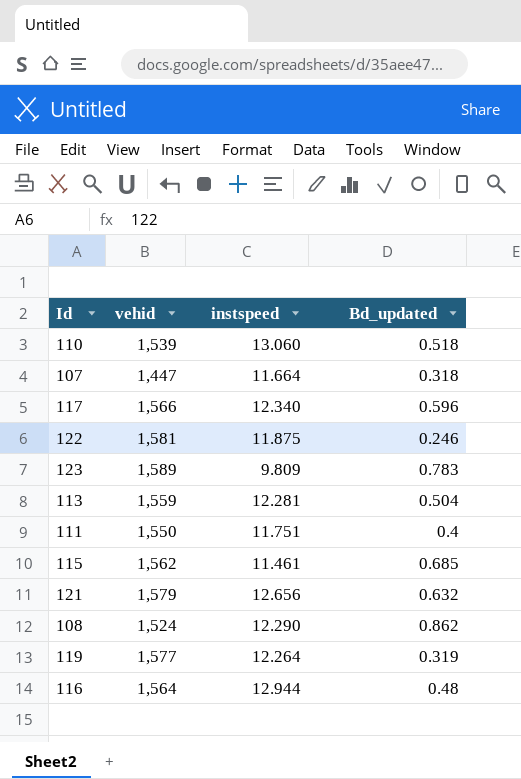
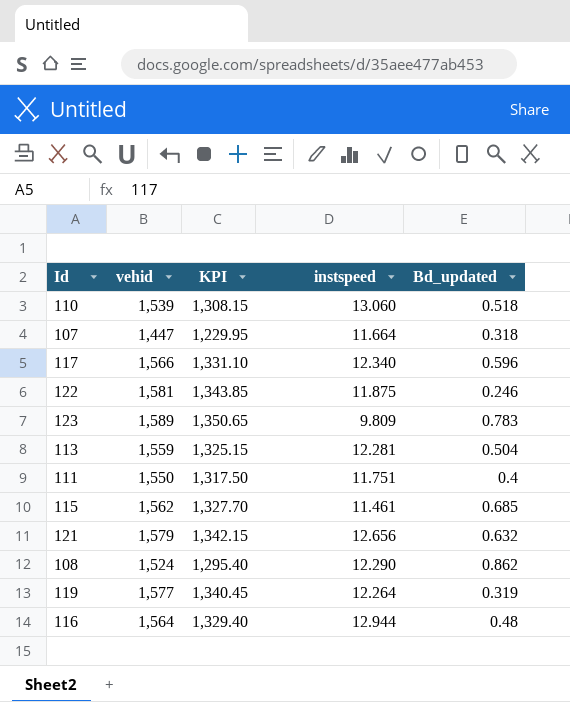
column KPI | formula: none -> [vehid] * 0.85

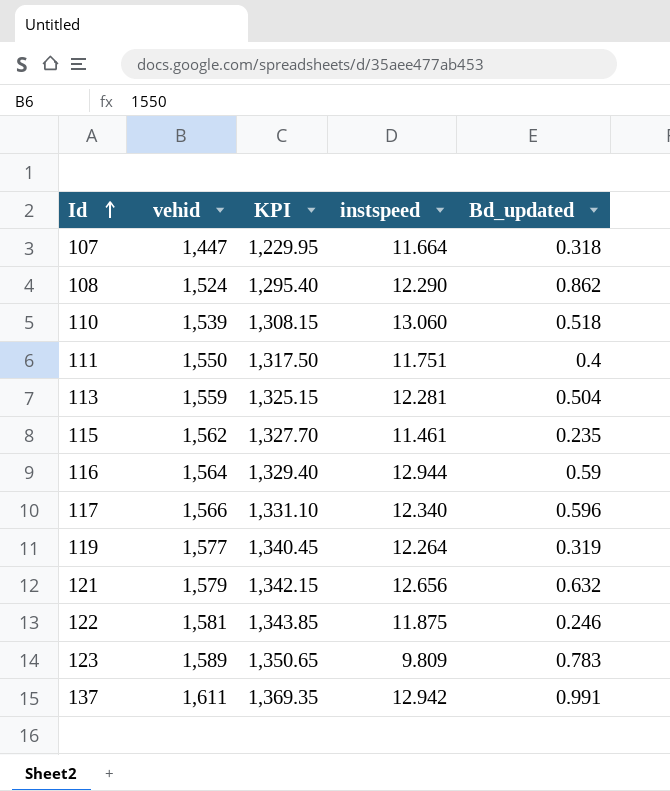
row order: none -> Id ascending
115 | Bd_updated: 0.685 -> 0.235
116 | Bd_updated: 0.48 -> 0.59
row 137: none -> 1,611 | 1,369.35 | 12.942 | 0.991

